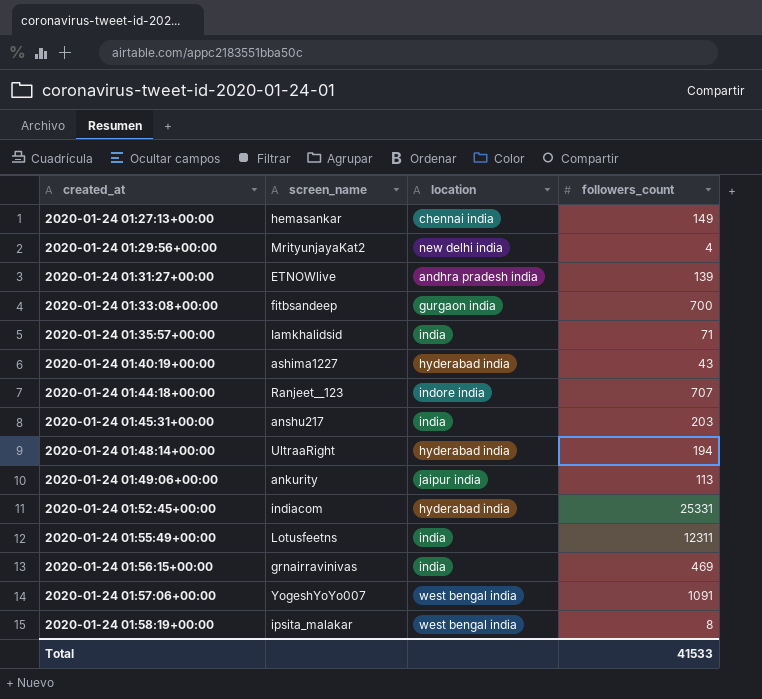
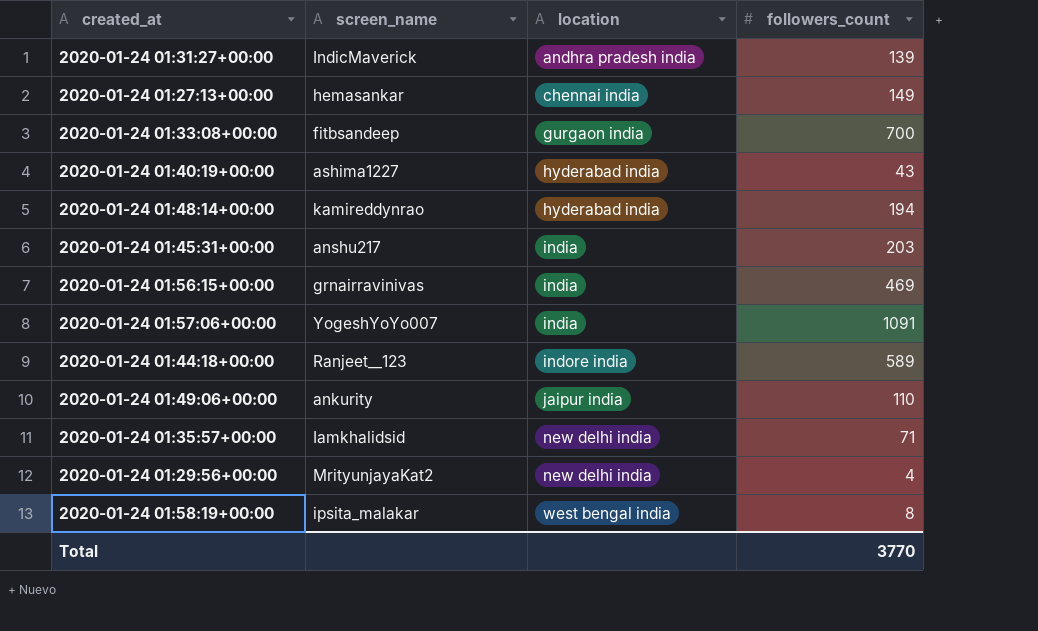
row order: created_at ascending -> location ascending
row 2020-01-24 01:52:45+00:00: indiacom | hyderabad india | 25331 -> none
row 2020-01-24 01:55:49+00:00: Lotusfeetns | india | 12311 -> none
2020-01-24 01:31:27+00:00 | screen_name: ETNOWlive -> IndicMaverick
2020-01-24 01:48:14+00:00 | screen_name: UltraaRight -> kamireddynrao
2020-01-24 01:57:06+00:00 | location: west bengal india -> india
2020-01-24 01:44:18+00:00 | followers_count: 707 -> 589
2020-01-24 01:49:06+00:00 | followers_count: 113 -> 110
2020-01-24 01:35:57+00:00 | location: india -> new delhi india
Total | followers_count: 41533 -> 3770

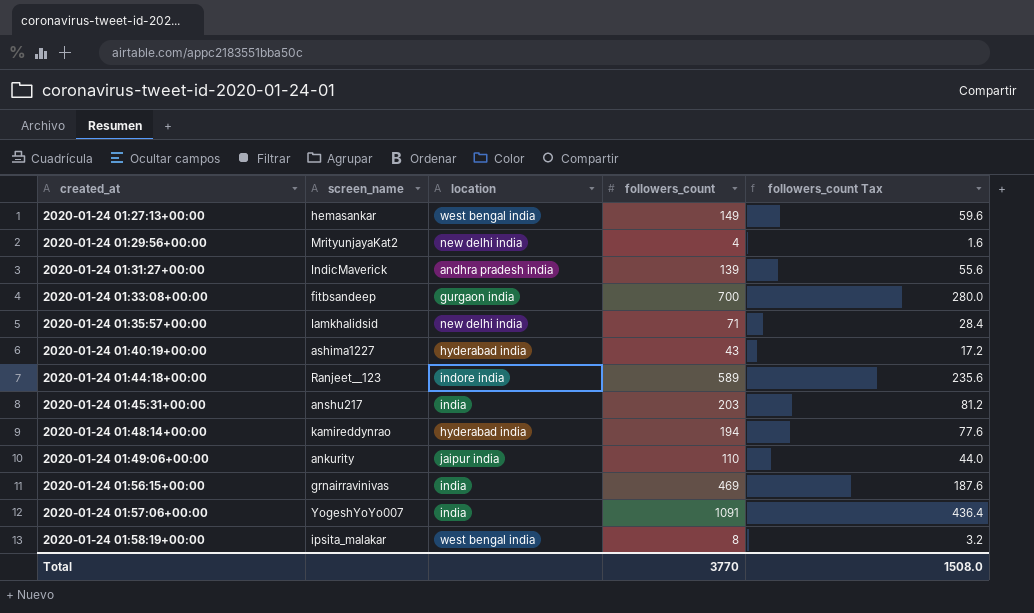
row order: location ascending -> created_at ascending
column followers_count Tax | formula: none -> [followers_count] * 0.4
2020-01-24 01:27:13+00:00 | location: chennai india -> west bengal india

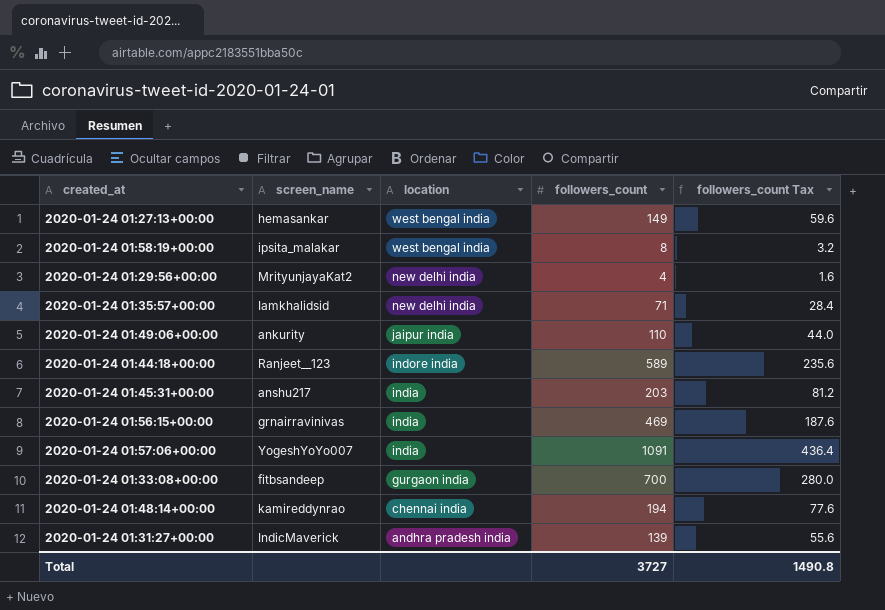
row order: created_at ascending -> location descending
row 2020-01-24 01:40:19+00:00: ashima1227 | hyderabad india | 43 | 17.2 -> none
2020-01-24 01:48:14+00:00 | location: hyderabad india -> chennai india
Total | followers_count: 3770 -> 3727
Total | followers_count Tax: 1508.0 -> 1490.8

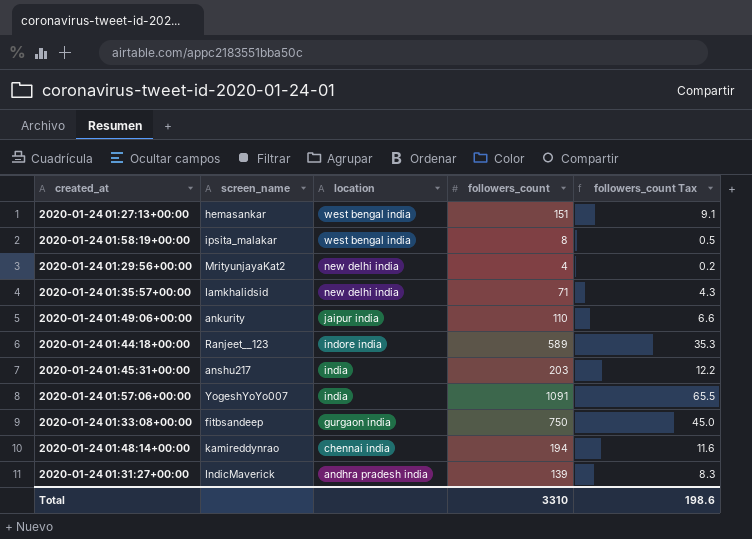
column followers_count Tax | formula: [followers_count] * 0.4 -> [followers_count] * 0.06
row 2020-01-24 01:56:15+00:00: grnairravinivas | india | 469 | 187.6 -> none
2020-01-24 01:27:13+00:00 | followers_count: 149 -> 151
2020-01-24 01:33:08+00:00 | followers_count: 700 -> 750
Total | followers_count: 3727 -> 3310
Total | followers_count Tax: 1490.8 -> 198.6

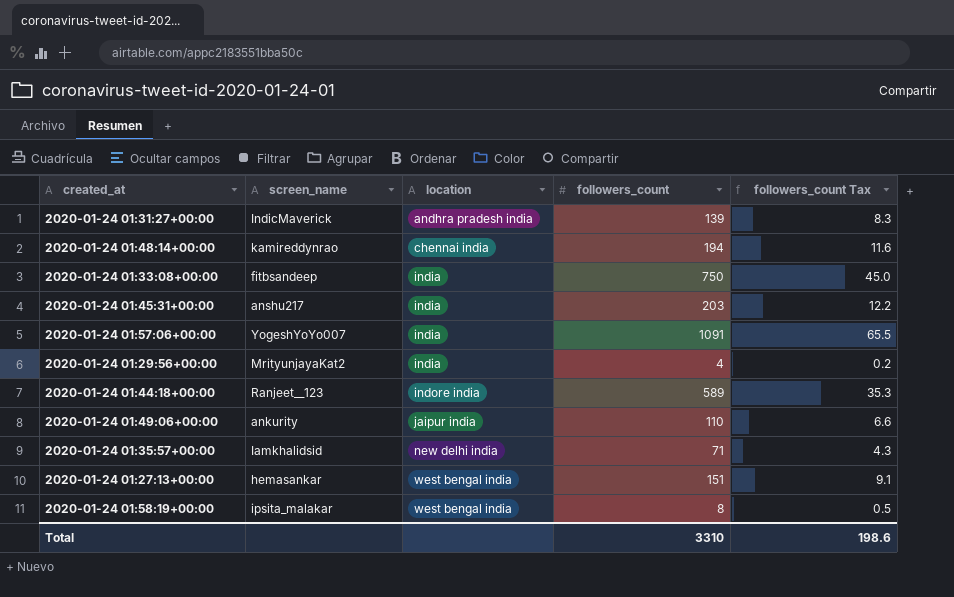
row order: location descending -> location ascending
2020-01-24 01:33:08+00:00 | location: gurgaon india -> india
2020-01-24 01:29:56+00:00 | location: new delhi india -> india

